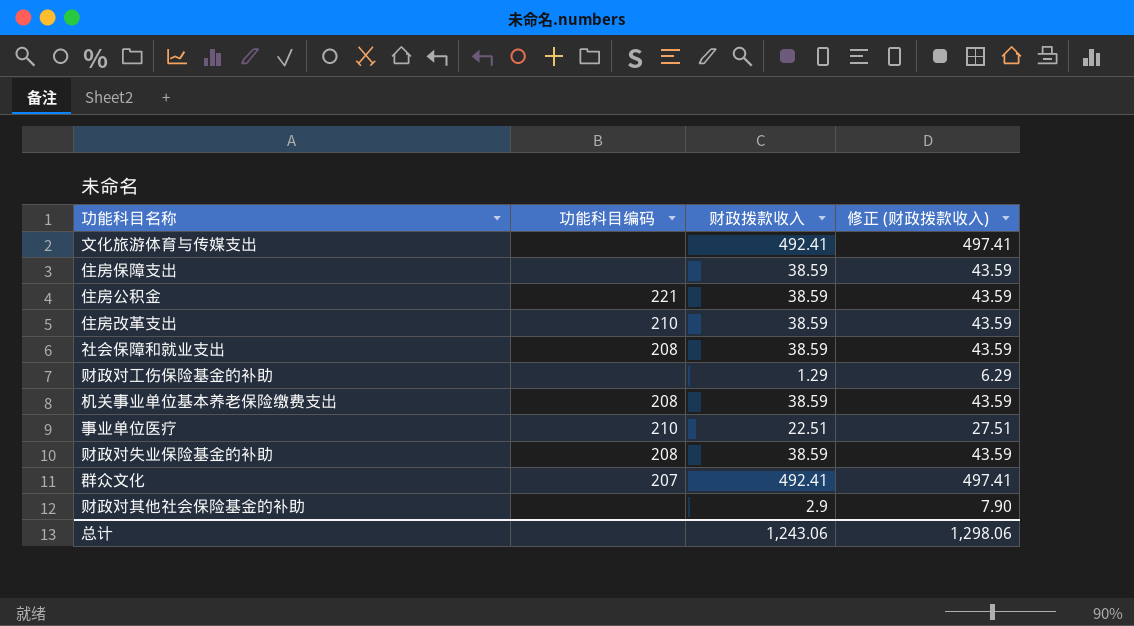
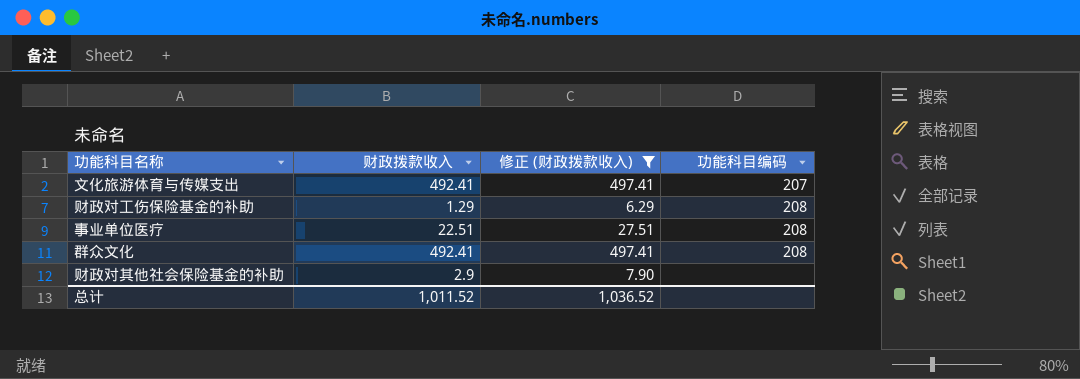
filter: none -> 修正 (财政拨款收入) != 43.59
column 功能科目编码 | position: 2 -> 4
文化旅游体育与传媒支出 | 功能科目编码: none -> 207
财政对工伤保险基金的补助 | 功能科目编码: none -> 208
事业单位医疗 | 功能科目编码: 210 -> 208
群众文化 | 功能科目编码: 207 -> 208
总计 | 财政拨款收入: 1,243.06 -> 1,011.52
总计 | 修正 (财政拨款收入): 1,298.06 -> 1,036.52

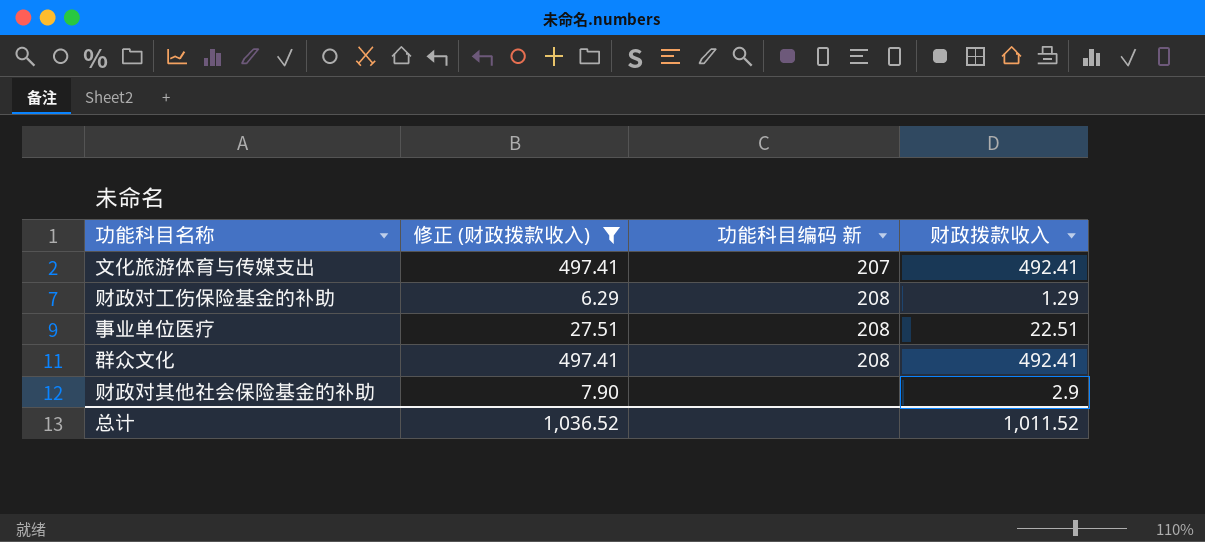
column name: 功能科目编码 -> 功能科目编码 新
column 财政拨款收入 | position: 2 -> 4

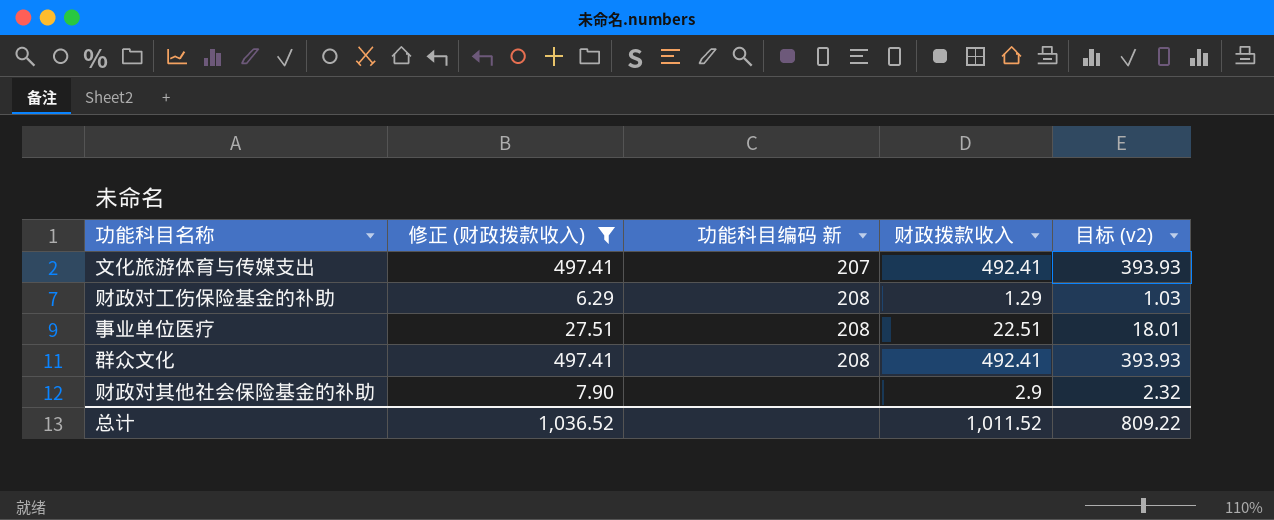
column 目标 (v2) | formula: none -> [财政拨款收入] * 0.8

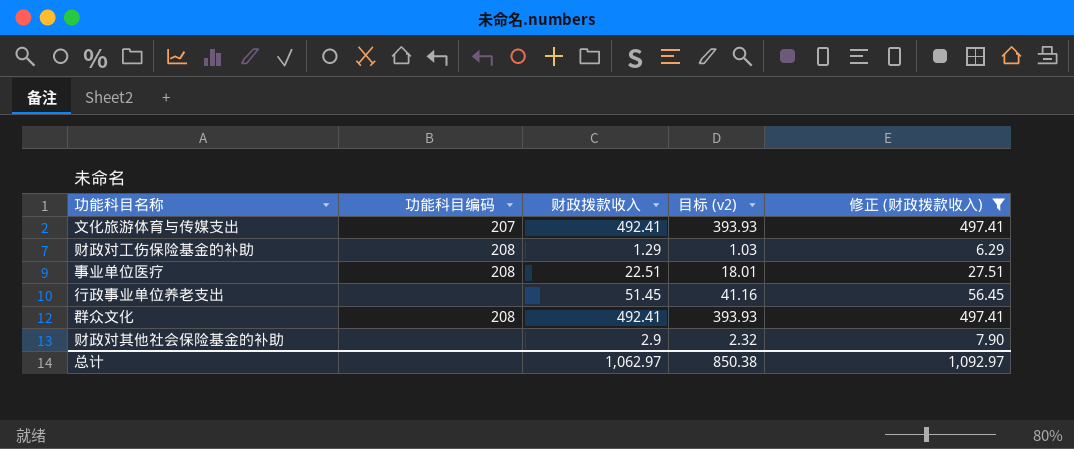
column name: 功能科目编码 新 -> 功能科目编码
column 修正 (财政拨款收入) | position: 2 -> 5
row 行政事业单位养老支出: none -> none | 51.45 | 41.16 | 56.45
总计 | 财政拨款收入: 1,011.52 -> 1,062.97
总计 | 目标 (v2): 809.22 -> 850.38
总计 | 修正 (财政拨款收入): 1,036.52 -> 1,092.97

